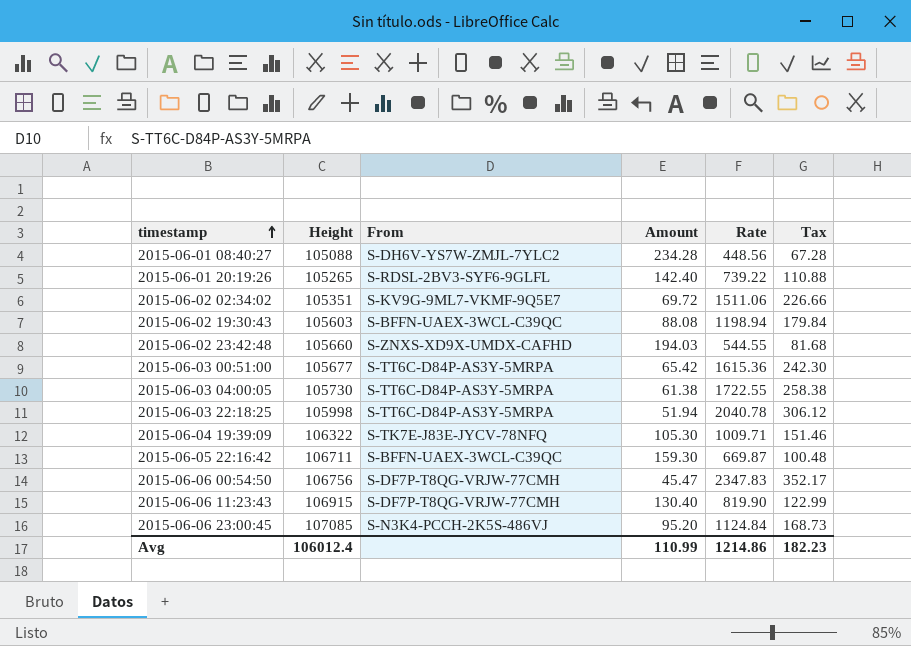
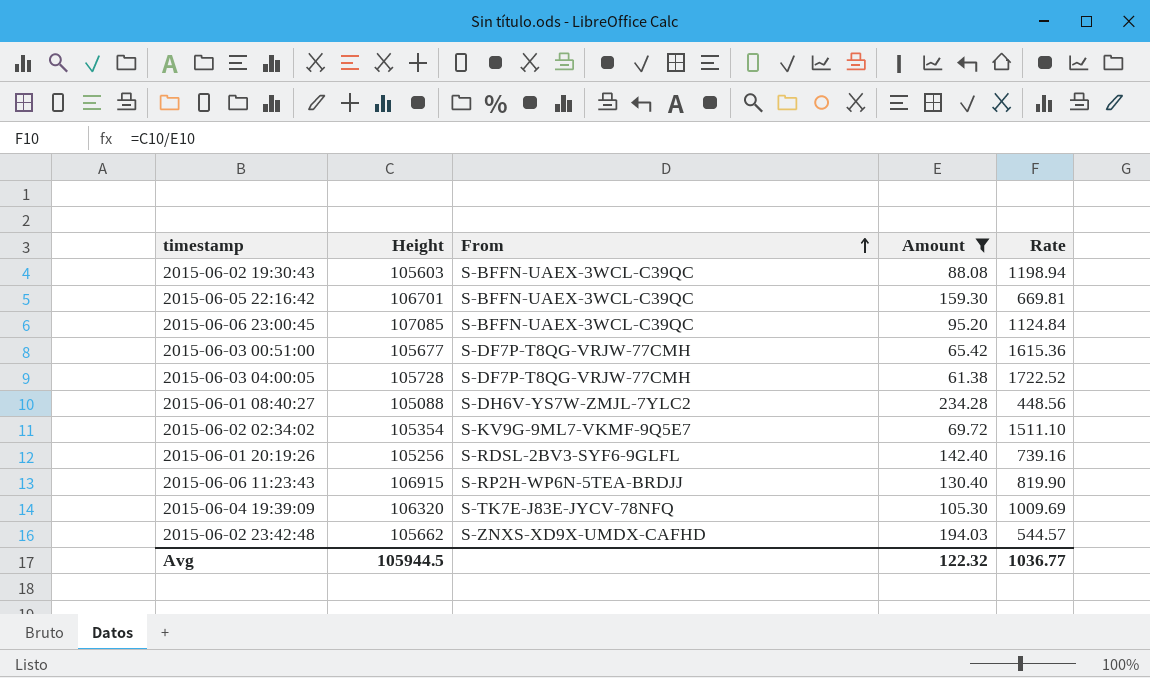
filter: none -> Amount >= 61.38
row order: timestamp ascending -> From ascending
column Tax | formula: [Rate] * 0.15 -> none
2015-06-05 22:16:42 | Height: 106711 -> 106701
2015-06-05 22:16:42 | Rate: 669.87 -> 669.81
2015-06-06 23:00:45 | From: S-N3K4-PCCH-2K5S-486VJ -> S-BFFN-UAEX-3WCL-C39QC
2015-06-03 00:51:00 | From: S-TT6C-D84P-AS3Y-5MRPA -> S-DF7P-T8QG-VRJW-77CMH
2015-06-03 04:00:05 | Height: 105730 -> 105728
2015-06-03 04:00:05 | From: S-TT6C-D84P-AS3Y-5MRPA -> S-DF7P-T8QG-VRJW-77CMH
2015-06-03 04:00:05 | Rate: 1722.55 -> 1722.52
2015-06-02 02:34:02 | Height: 105351 -> 105354
2015-06-02 02:34:02 | Rate: 1511.06 -> 1511.10
2015-06-01 20:19:26 | Height: 105265 -> 105256
2015-06-01 20:19:26 | Rate: 739.22 -> 739.16
2015-06-06 11:23:43 | From: S-DF7P-T8QG-VRJW-77CMH -> S-RP2H-WP6N-5TEA-BRDJJ
2015-06-04 19:39:09 | Height: 106322 -> 106320
2015-06-04 19:39:09 | Rate: 1009.71 -> 1009.69
2015-06-02 23:42:48 | Height: 105660 -> 105662
2015-06-02 23:42:48 | Rate: 544.55 -> 544.57
Avg | Height: 106012.4 -> 105944.5
Avg | Amount: 110.99 -> 122.32
Avg | Rate: 1214.86 -> 1036.77

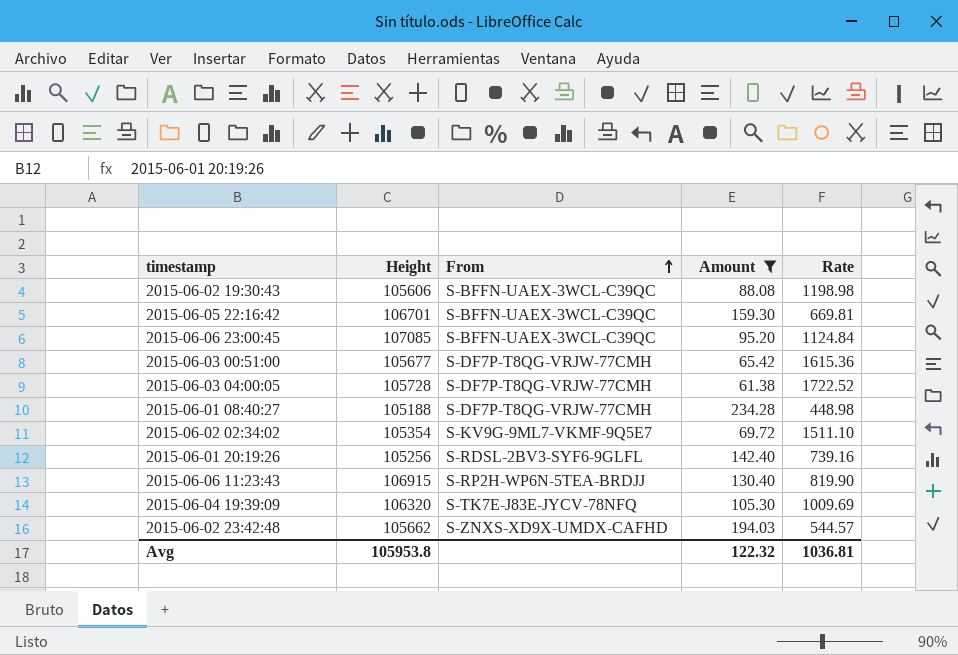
2015-06-02 19:30:43 | Height: 105603 -> 105606
2015-06-02 19:30:43 | Rate: 1198.94 -> 1198.98
2015-06-01 08:40:27 | Height: 105088 -> 105188
2015-06-01 08:40:27 | From: S-DH6V-YS7W-ZMJL-7YLC2 -> S-DF7P-T8QG-VRJW-77CMH
2015-06-01 08:40:27 | Rate: 448.56 -> 448.98
Avg | Height: 105944.5 -> 105953.8
Avg | Rate: 1036.77 -> 1036.81

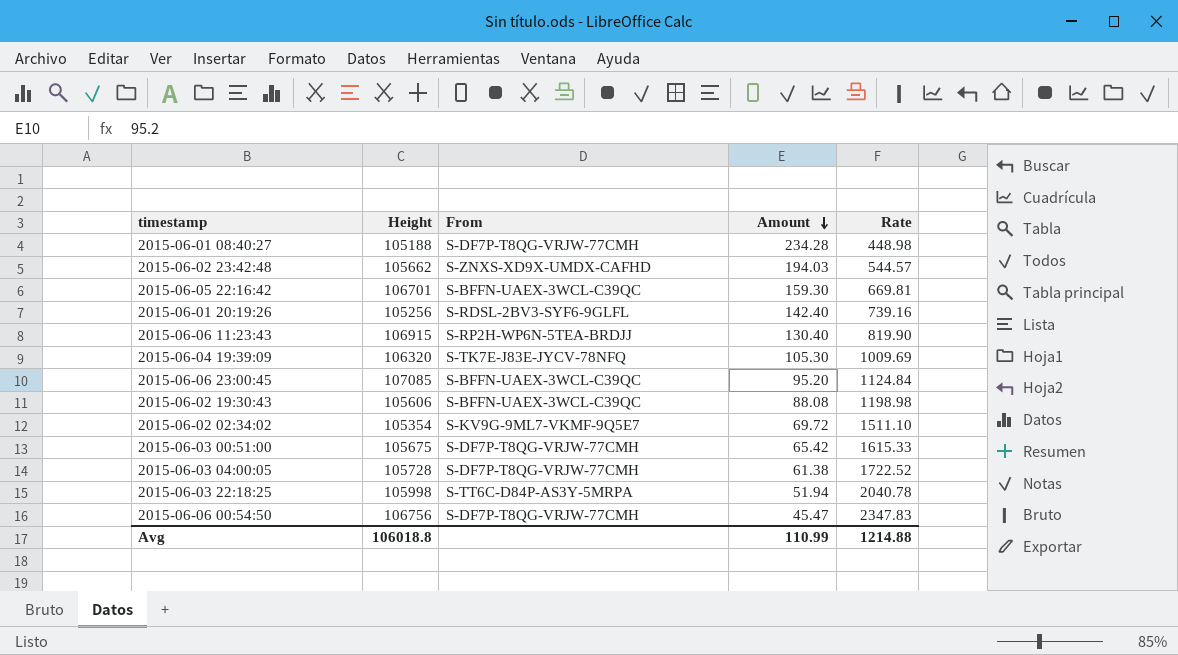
filter: Amount >= 61.38 -> none
row order: From ascending -> Amount descending
2015-06-03 00:51:00 | Height: 105677 -> 105675
2015-06-03 00:51:00 | Rate: 1615.36 -> 1615.33
Avg | Height: 105953.8 -> 106018.8
Avg | Amount: 122.32 -> 110.99
Avg | Rate: 1036.81 -> 1214.88

